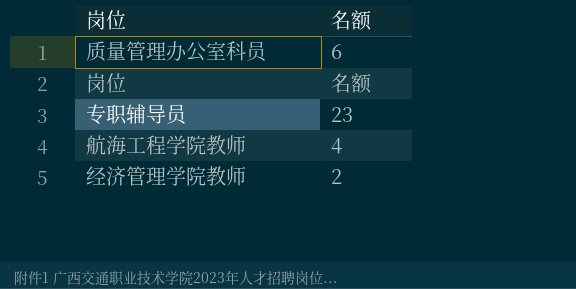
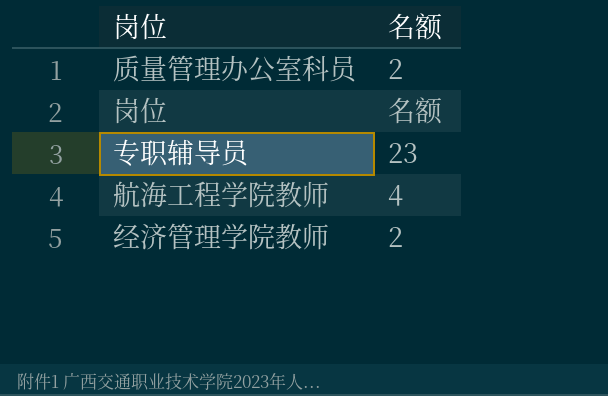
质量管理办公室科员 | 名额: 6 -> 2

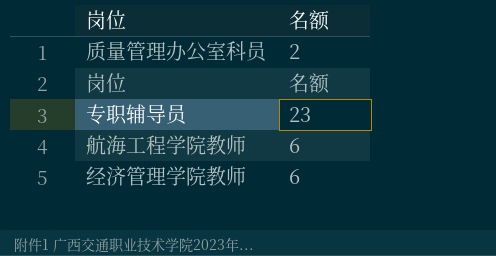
航海工程学院教师 | 名额: 4 -> 6
经济管理学院教师 | 名额: 2 -> 6

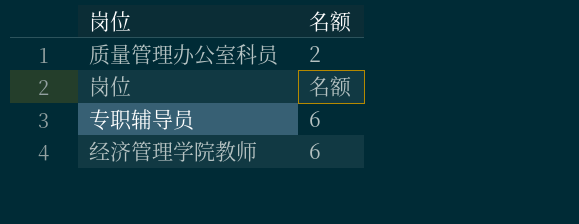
row 航海工程学院教师: 6 -> none
专职辅导员 | 名额: 23 -> 6

